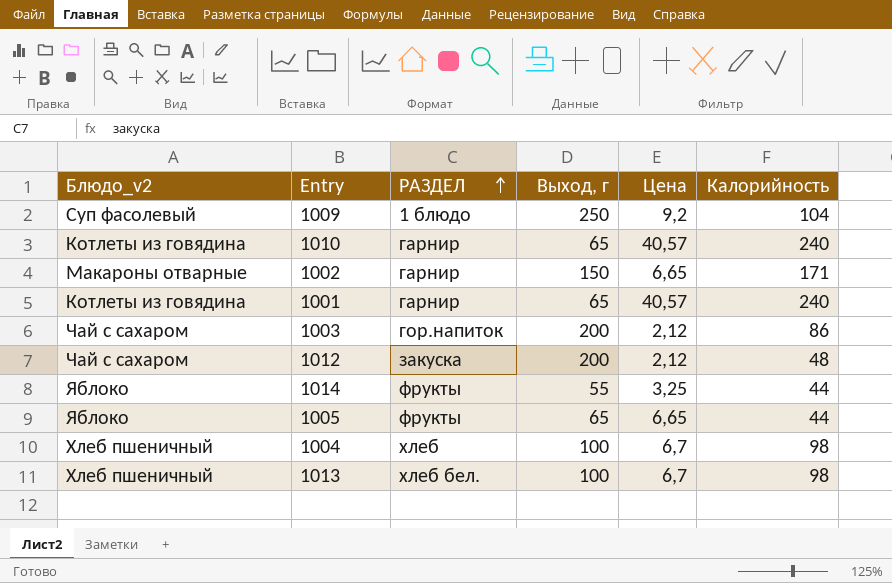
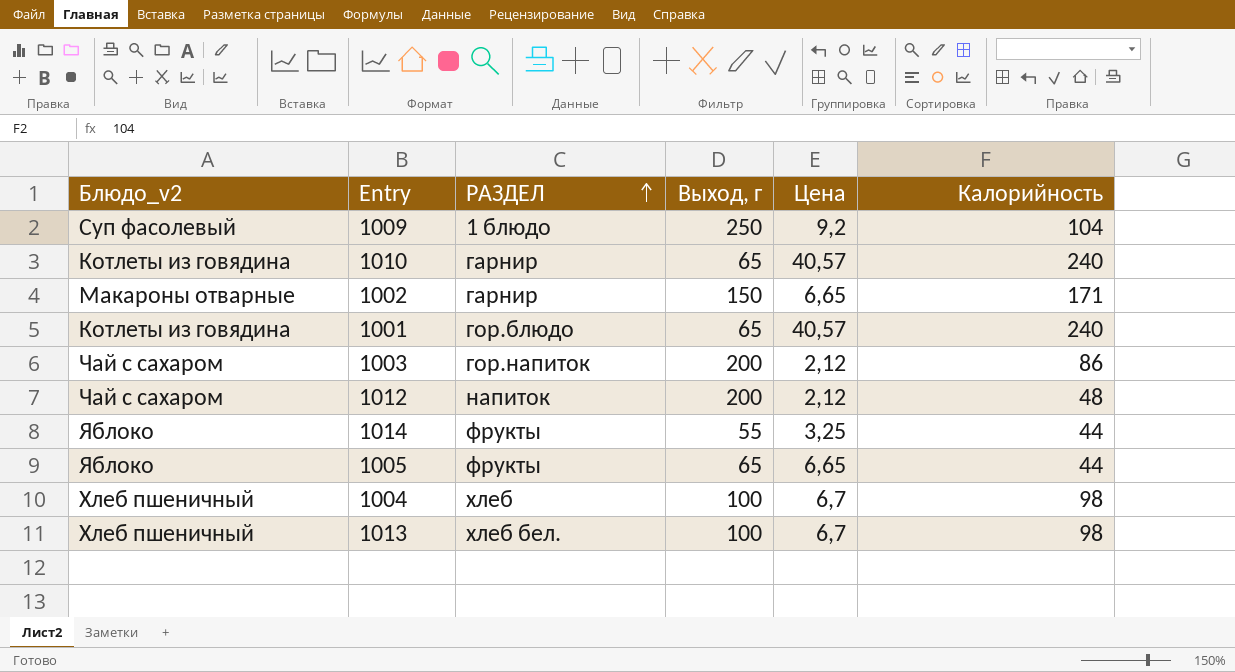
1001 | РАЗДЕЛ: гарнир -> гор.блюдо
1012 | РАЗДЕЛ: закуска -> напиток

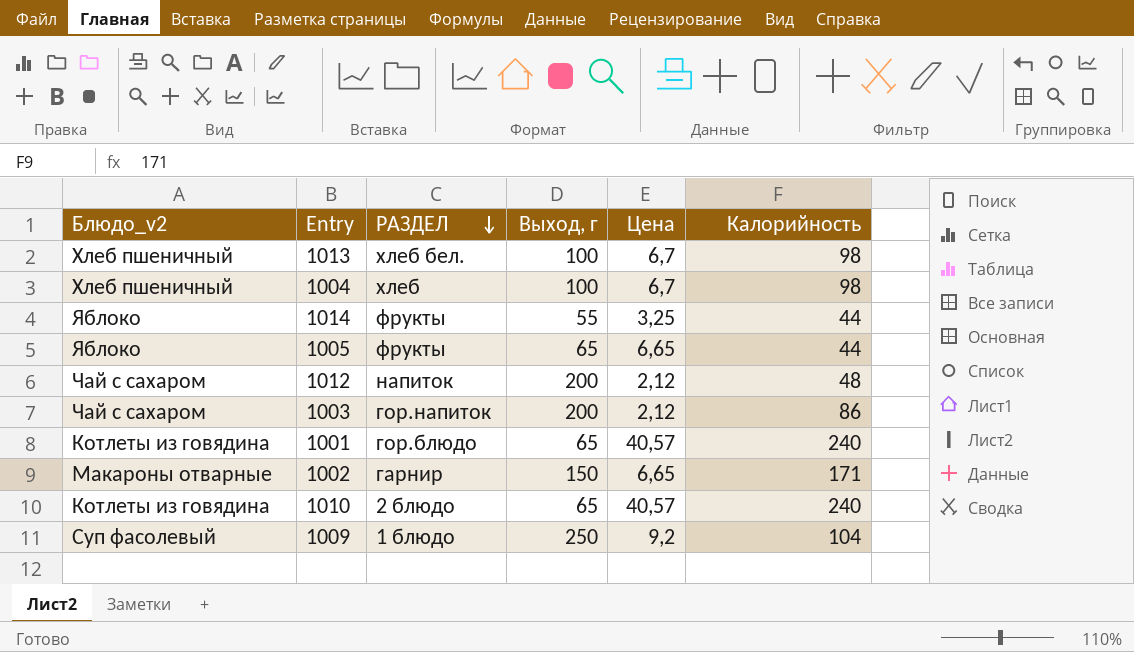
row order: РАЗДЕЛ ascending -> РАЗДЕЛ descending
1010 | РАЗДЕЛ: гарнир -> 2 блюдо

